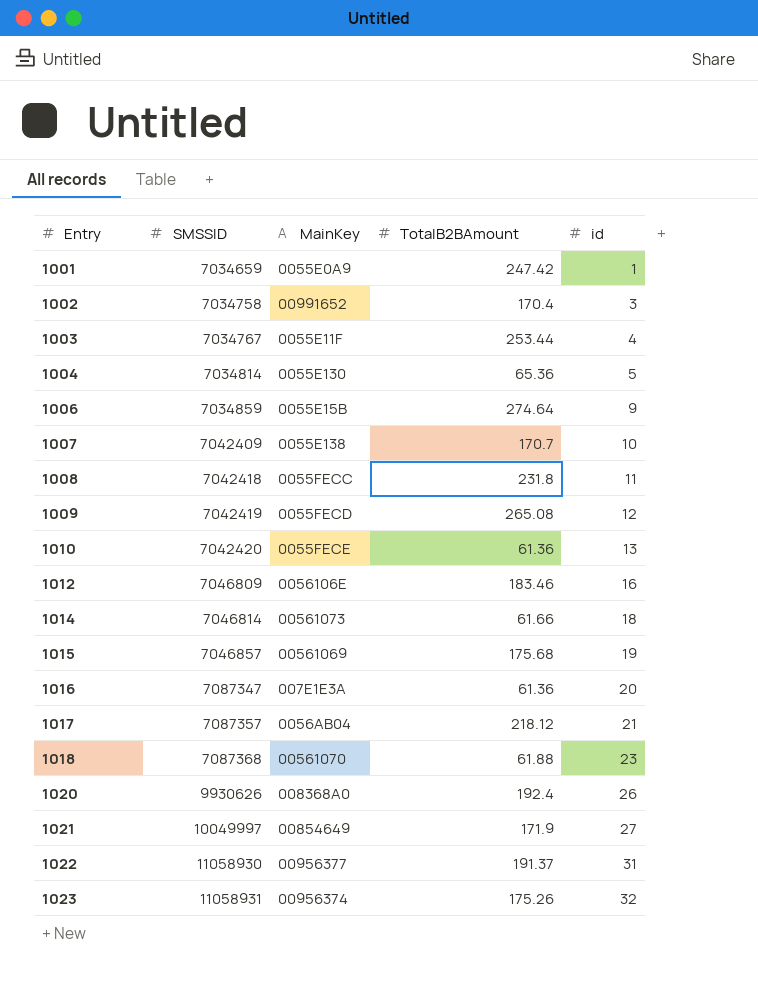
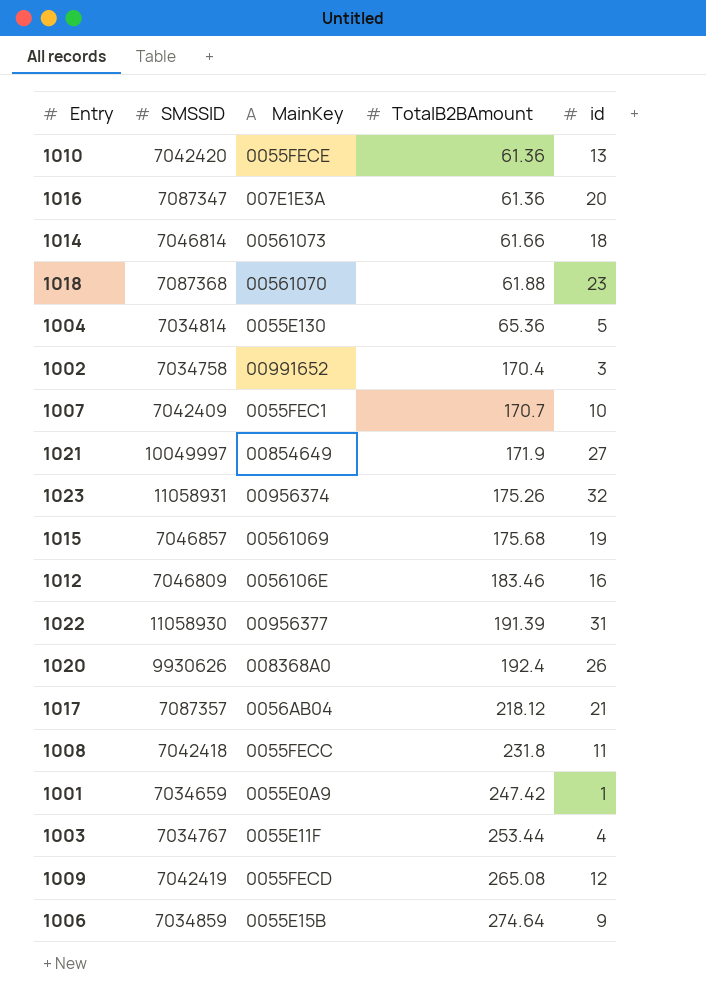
row order: Entry ascending -> TotalB2BAmount ascending
1007 | MainKey: 0055E138 -> 0055FEC1
1022 | TotalB2BAmount: 191.37 -> 191.39

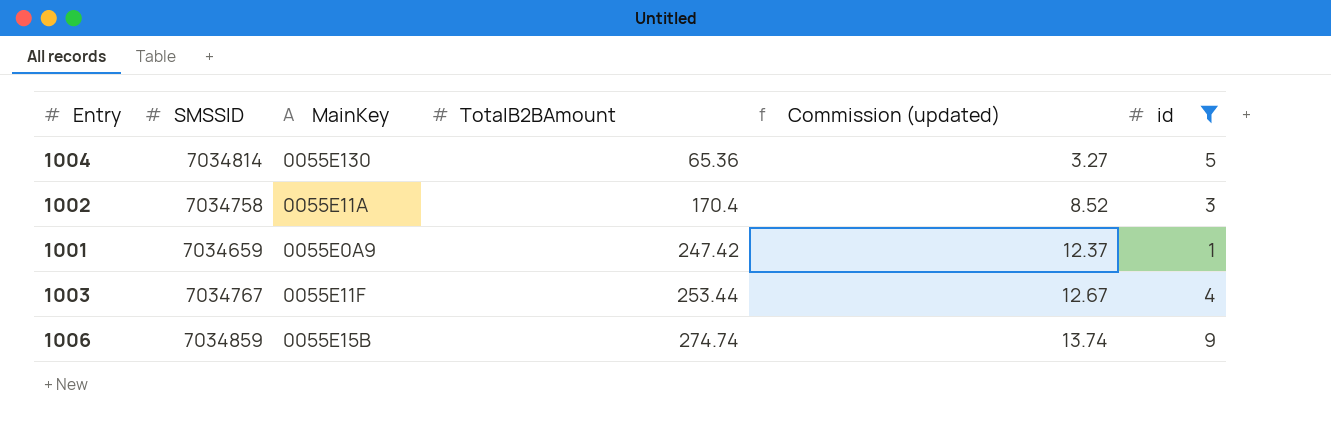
filter: none -> id <= 9
column Commission (updated) | formula: none -> [TotalB2BAmount] * 0.05
1002 | MainKey: 00991652 -> 0055E11A
1006 | TotalB2BAmount: 274.64 -> 274.74

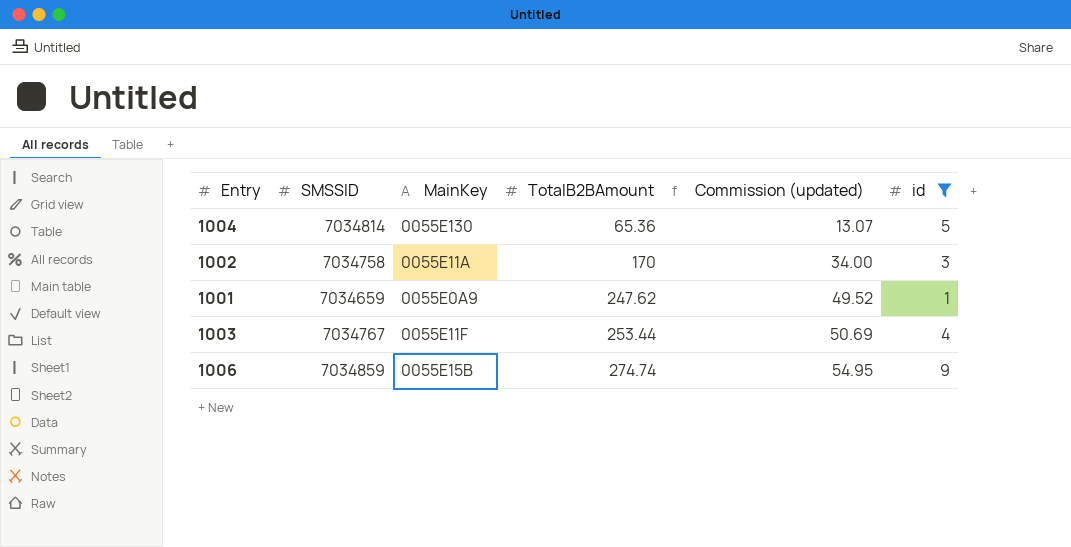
column Commission (updated) | formula: [TotalB2BAmount] * 0.05 -> [TotalB2BAmount] * 0.2
1002 | TotalB2BAmount: 170.4 -> 170
1001 | TotalB2BAmount: 247.42 -> 247.62

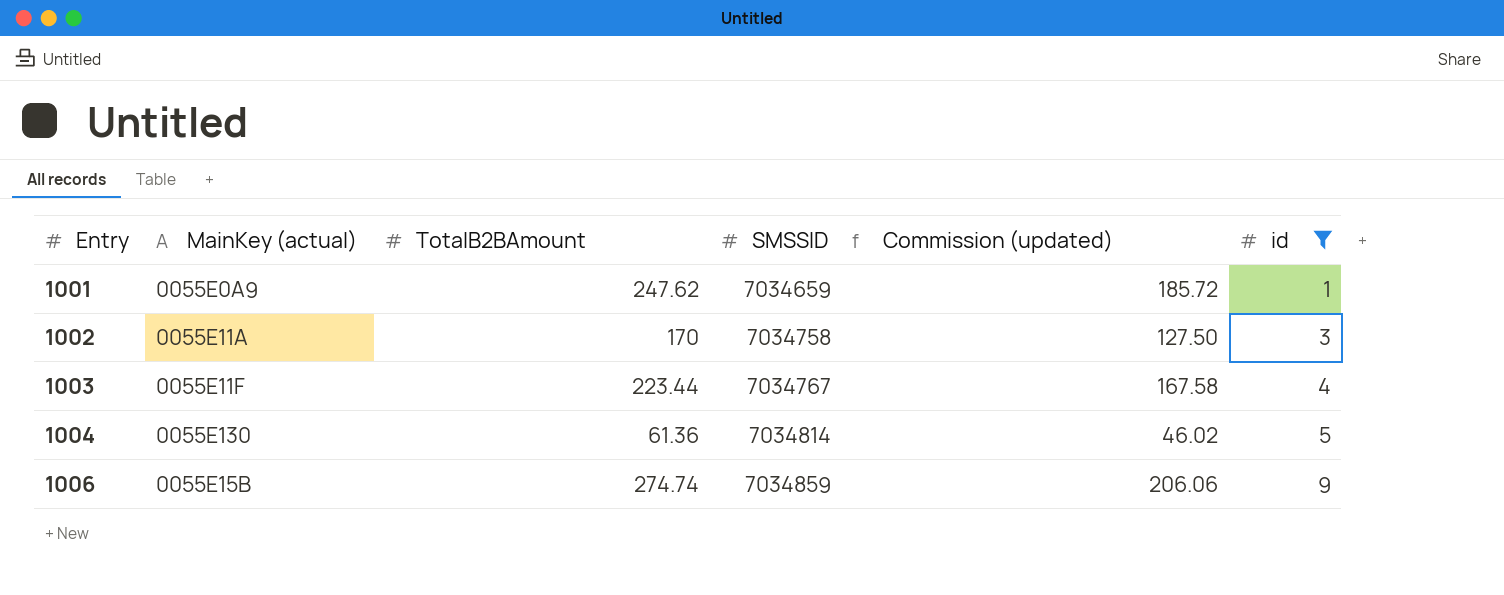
row order: TotalB2BAmount ascending -> Entry ascending
column name: MainKey -> MainKey (actual)
column SMSSID | position: 2 -> 4
column Commission (updated) | formula: [TotalB2BAmount] * 0.2 -> [TotalB2BAmount] * 0.75
1003 | TotalB2BAmount: 253.44 -> 223.44
1004 | TotalB2BAmount: 65.36 -> 61.36

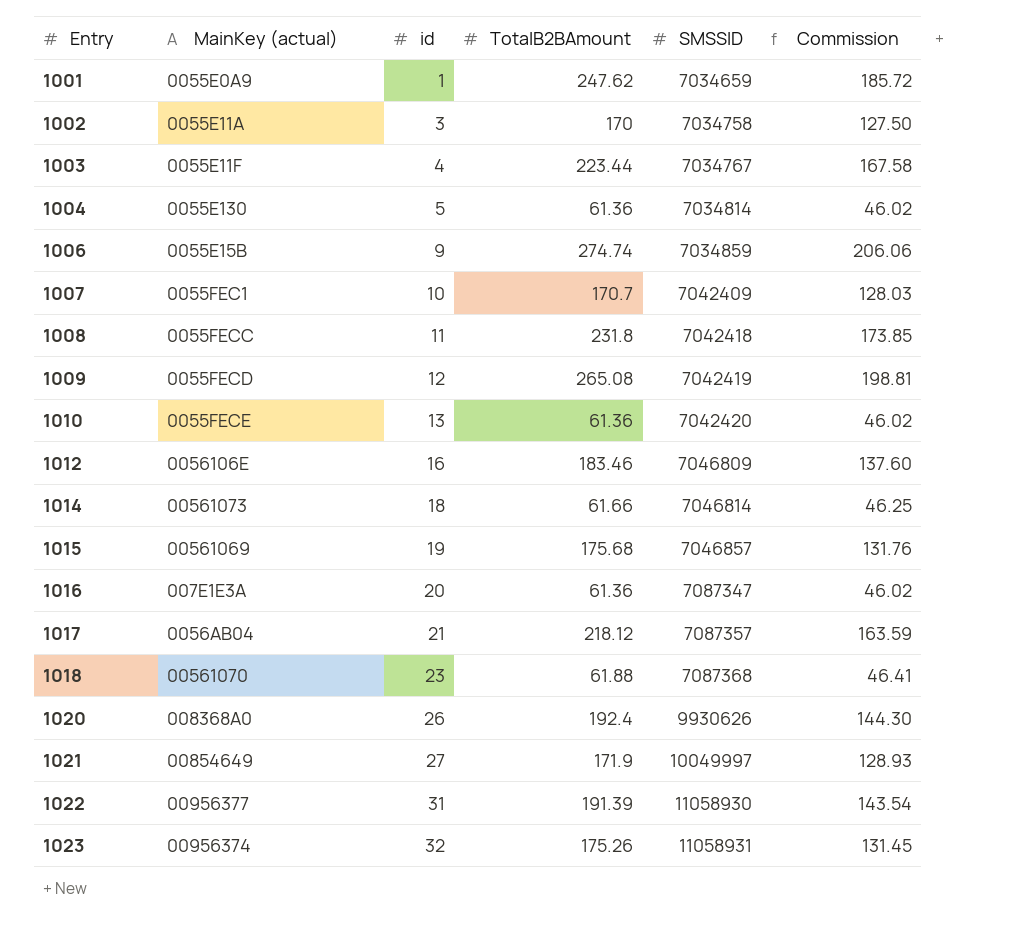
filter: id <= 9 -> none
column id | position: 6 -> 3
column name: Commission (updated) -> Commission

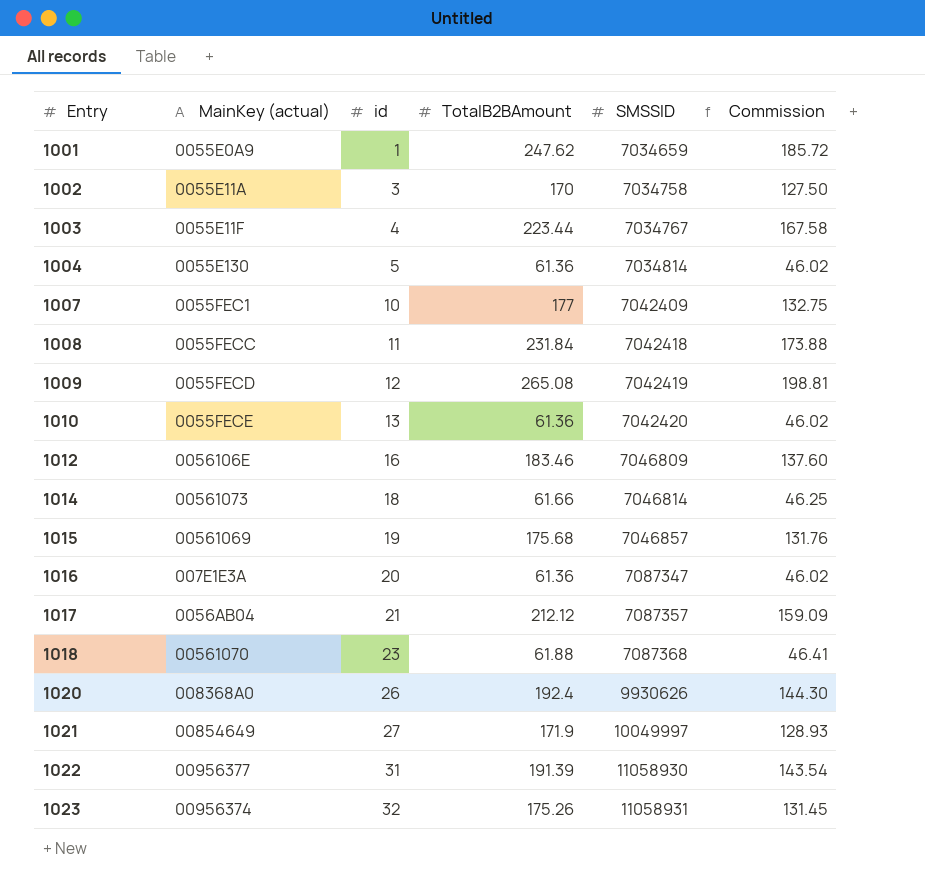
row 1006: 0055E15B | 9 | 274.74 | 7034859 | 206.06 -> none
1007 | TotalB2BAmount: 170.7 -> 177
1007 | Commission: 128.03 -> 132.75
1008 | TotalB2BAmount: 231.8 -> 231.84
1008 | Commission: 173.85 -> 173.88
1017 | TotalB2BAmount: 218.12 -> 212.12
1017 | Commission: 163.59 -> 159.09

